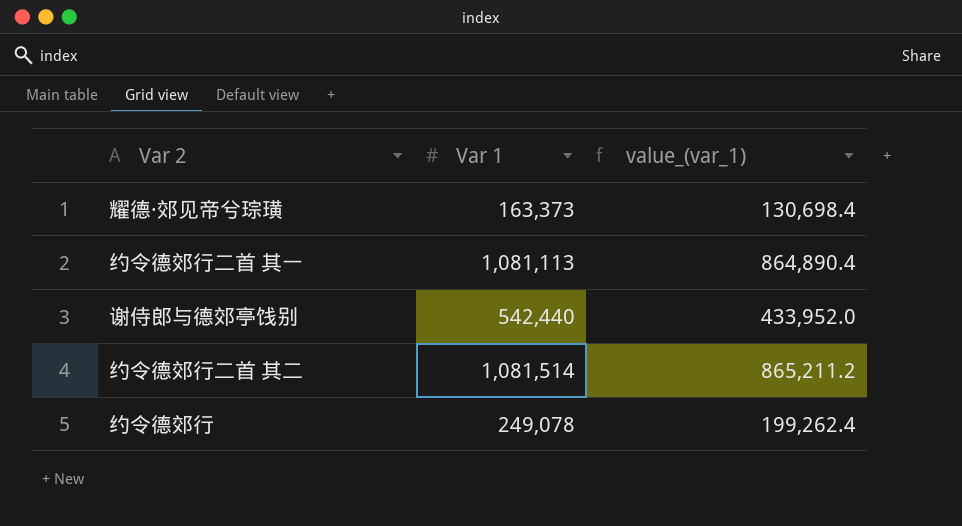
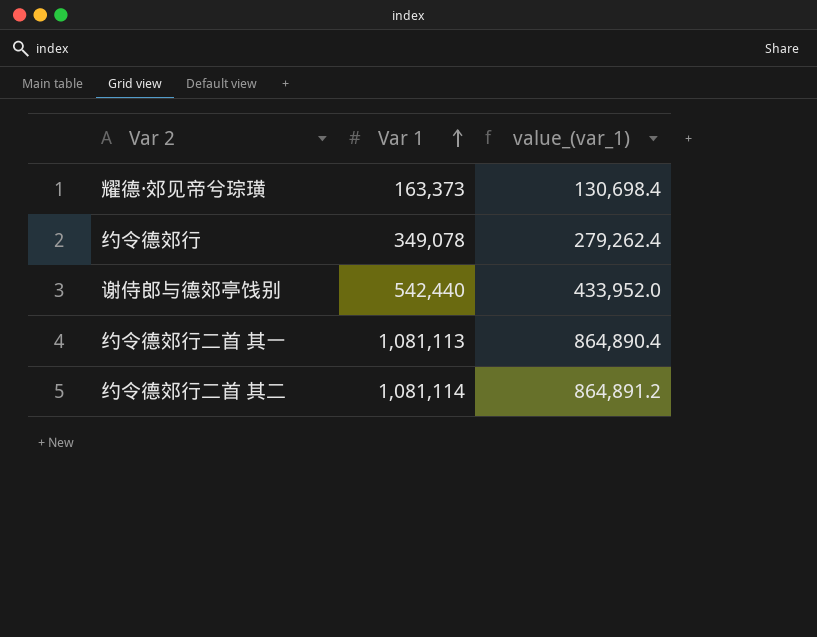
row order: none -> Var 1 ascending
约令德郊行 | Var 1: 249,078 -> 349,078
约令德郊行 | value_(var_1): 199,262.4 -> 279,262.4
约令德郊行二首 其二 | Var 1: 1,081,514 -> 1,081,114
约令德郊行二首 其二 | value_(var_1): 865,211.2 -> 864,891.2

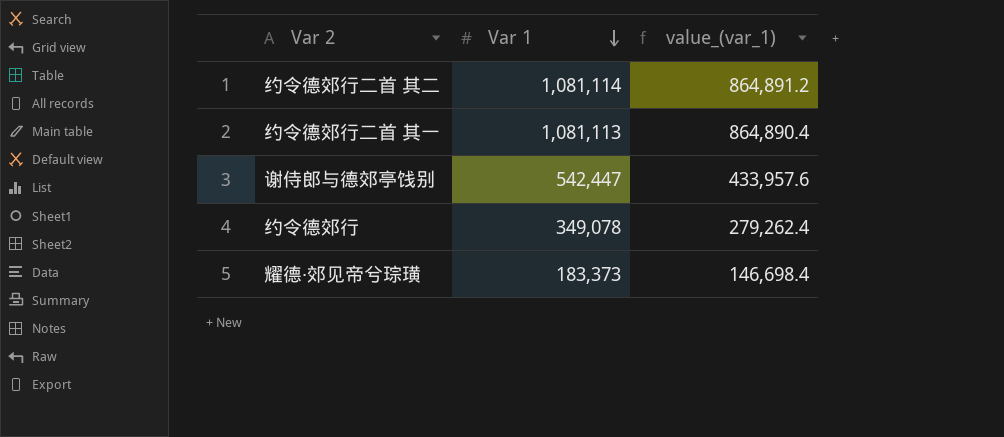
row order: Var 1 ascending -> Var 1 descending
谢侍郎与德郊亭饯别 | Var 1: 542,440 -> 542,447
谢侍郎与德郊亭饯别 | value_(var_1): 433,952.0 -> 433,957.6
耀德·郊见帝兮琮璜 | Var 1: 163,373 -> 183,373
耀德·郊见帝兮琮璜 | value_(var_1): 130,698.4 -> 146,698.4

